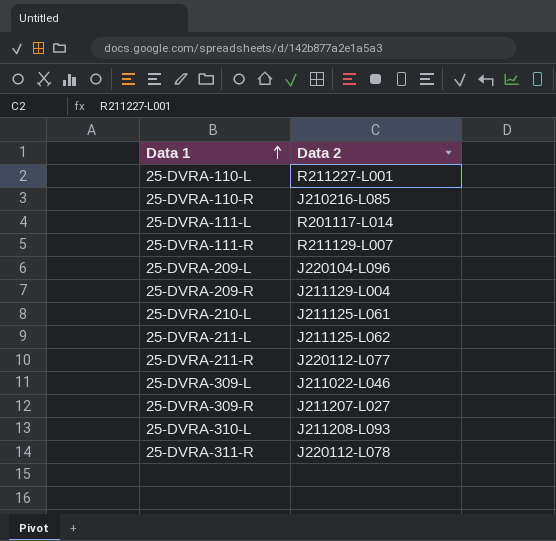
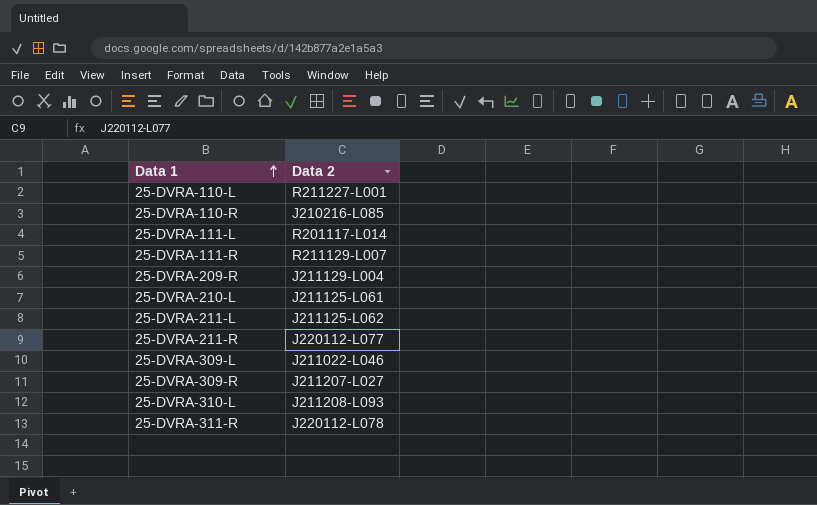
row 25-DVRA-209-L: J220104-L096 -> none

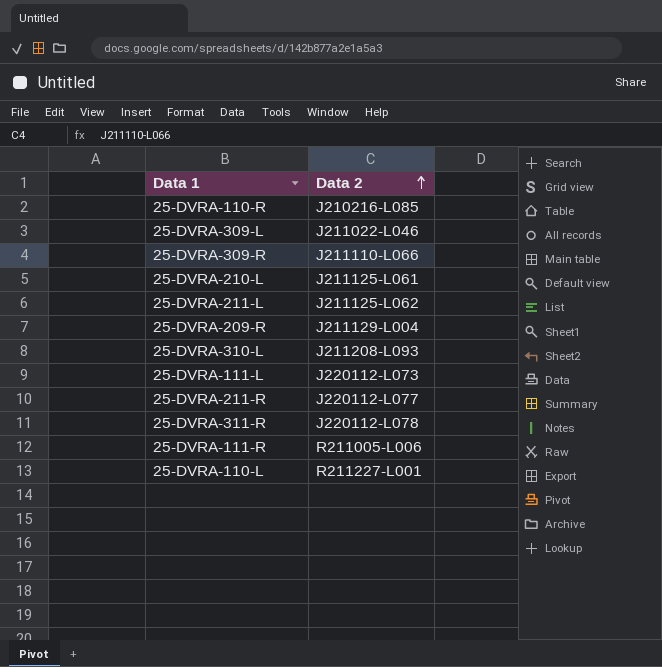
row order: Data 1 ascending -> Data 2 ascending
25-DVRA-309-R | Data 2: J211207-L027 -> J211110-L066
25-DVRA-111-L | Data 2: R201117-L014 -> J220112-L073
25-DVRA-111-R | Data 2: R211129-L007 -> R211005-L006

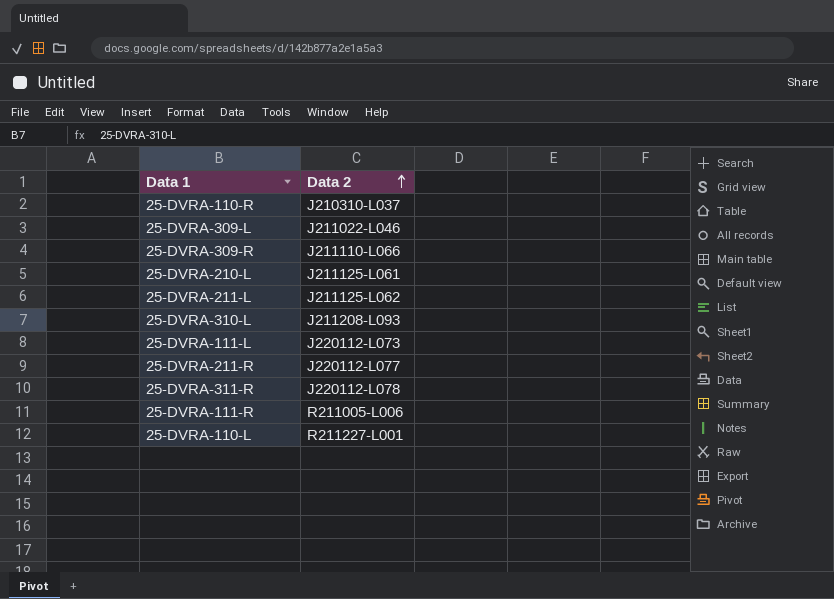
row 25-DVRA-209-R: J211129-L004 -> none
25-DVRA-110-R | Data 2: J210216-L085 -> J210310-L037

